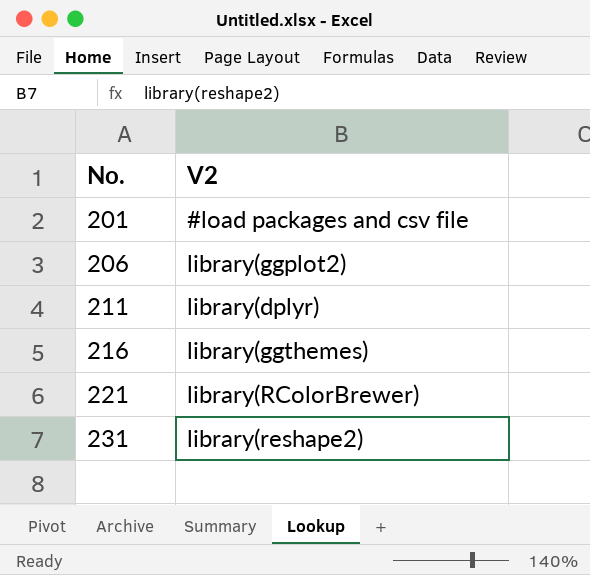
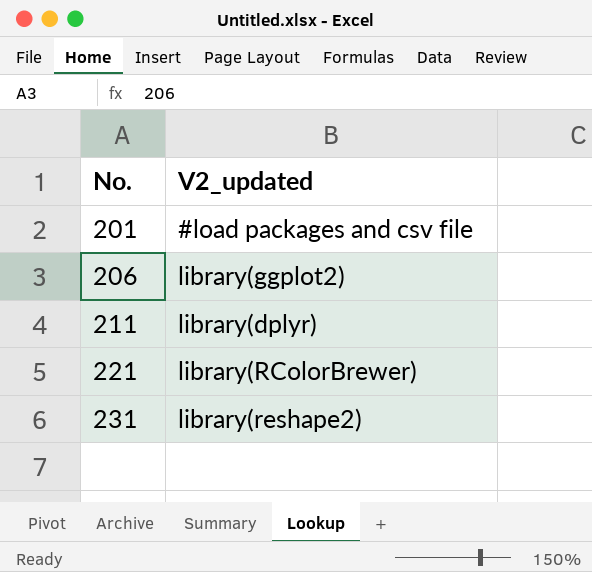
column name: V2 -> V2_updated
row 216: library(ggthemes) -> none

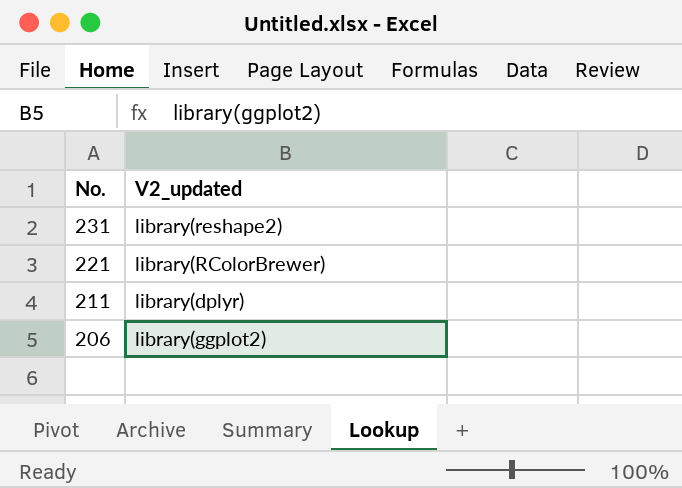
row order: No. ascending -> No. descending
row 201: #load packages and csv file -> none

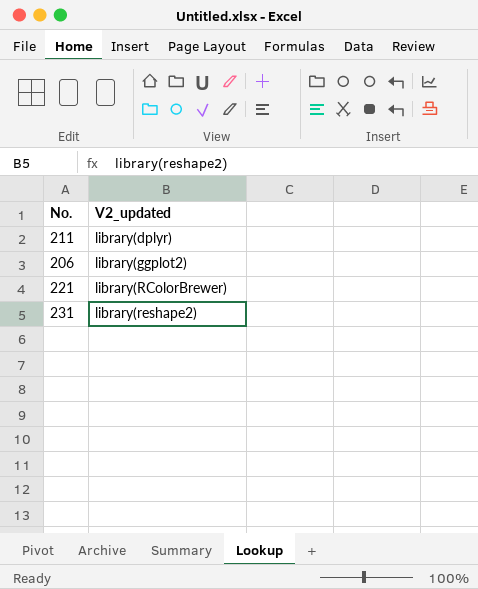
row order: No. descending -> V2_updated ascending

